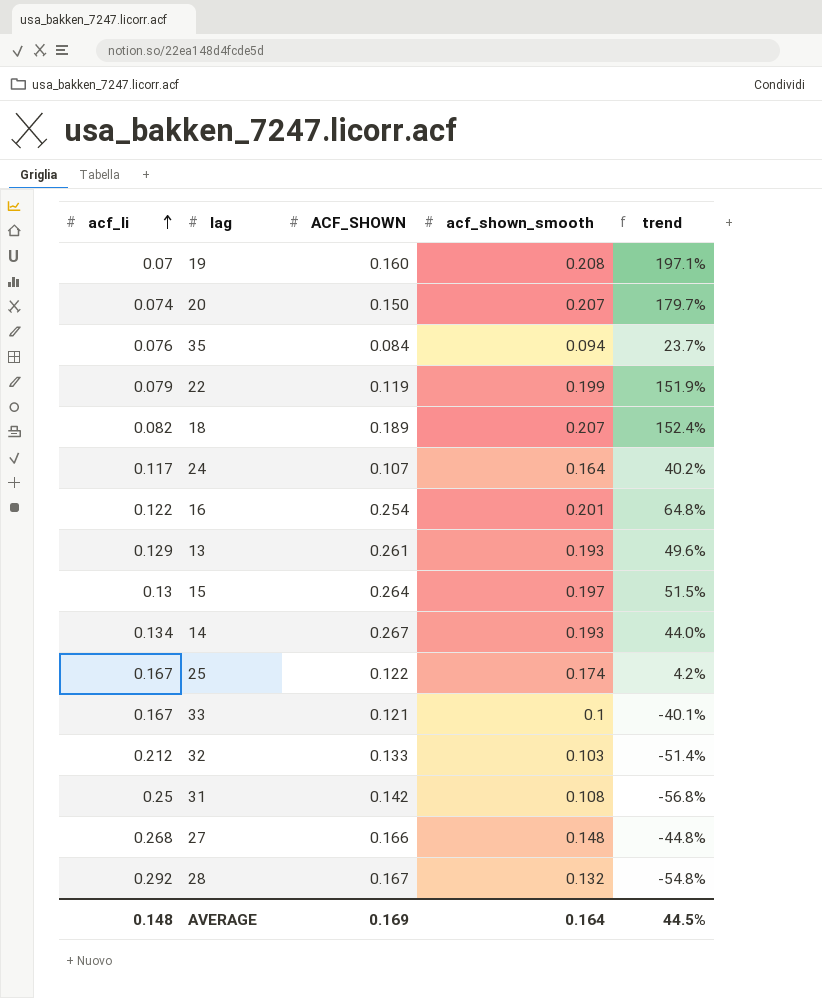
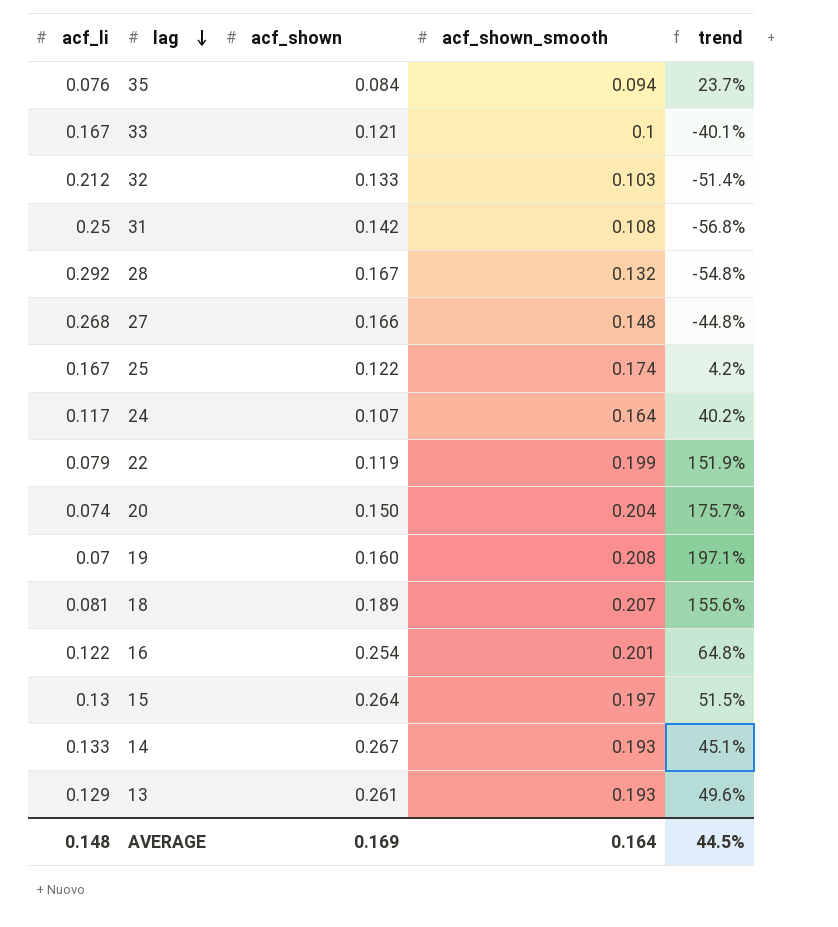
row order: acf_li ascending -> lag descending
column name: ACF_SHOWN -> acf_shown
20 | acf_shown_smooth: 0.207 -> 0.204
20 | trend: 179.7% -> 175.7%
18 | acf_li: 0.082 -> 0.081
18 | trend: 152.4% -> 155.6%
14 | acf_li: 0.134 -> 0.133
14 | trend: 44.0% -> 45.1%

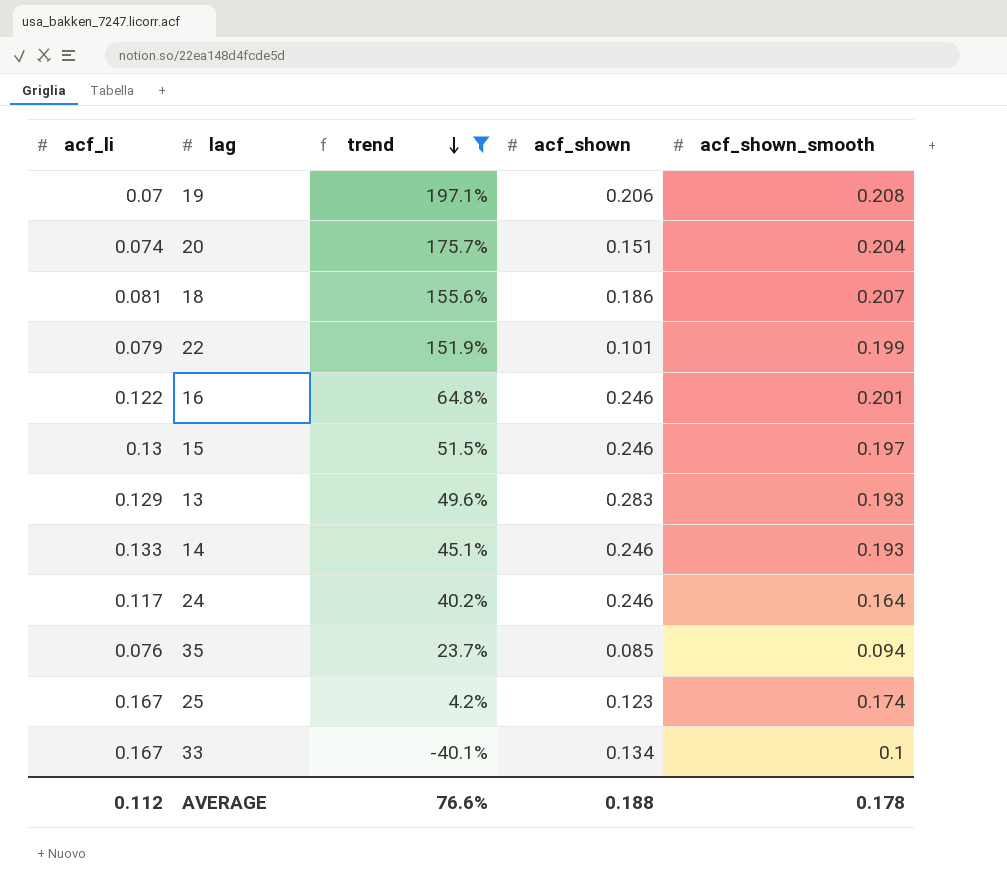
filter: none -> trend >= -40.1%
row order: lag descending -> trend descending
column trend | position: 5 -> 3
19 | acf_shown: 0.160 -> 0.206
20 | acf_shown: 0.150 -> 0.151
18 | acf_shown: 0.189 -> 0.186
22 | acf_shown: 0.119 -> 0.101
16 | acf_shown: 0.254 -> 0.246
15 | acf_shown: 0.264 -> 0.246
13 | acf_shown: 0.261 -> 0.283
14 | acf_shown: 0.267 -> 0.246
24 | acf_shown: 0.107 -> 0.246
35 | acf_shown: 0.084 -> 0.085
25 | acf_shown: 0.122 -> 0.123
33 | acf_shown: 0.121 -> 0.134
AVERAGE | acf_li: 0.148 -> 0.112
AVERAGE | trend: 44.5% -> 76.6%
AVERAGE | acf_shown: 0.169 -> 0.188
AVERAGE | acf_shown_smooth: 0.164 -> 0.178

